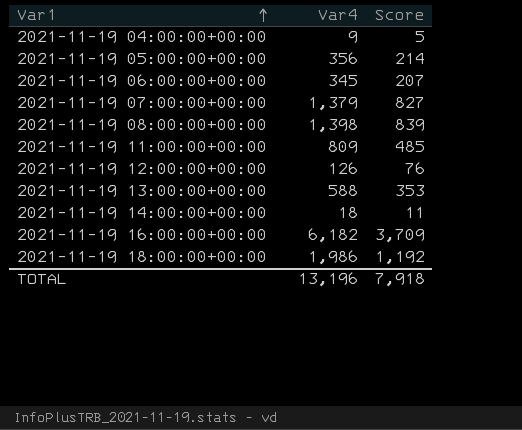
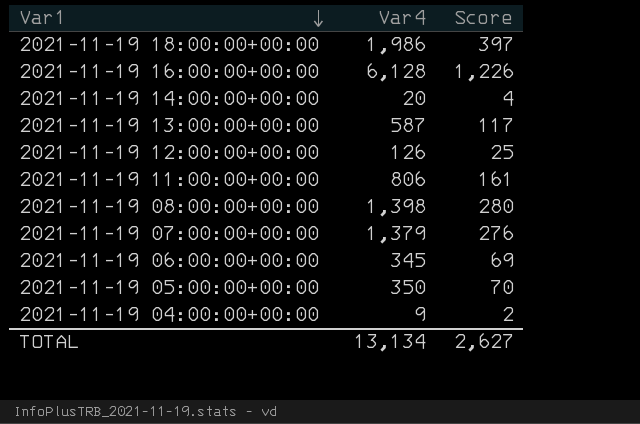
row order: Var1 ascending -> Var1 descending
column Score | formula: [Var4] * 0.6 -> [Var4] * 0.2
2021-11-19 16:00:00+00:00 | Var4: 6,182 -> 6,128
2021-11-19 14:00:00+00:00 | Var4: 18 -> 20
2021-11-19 13:00:00+00:00 | Var4: 588 -> 587
2021-11-19 11:00:00+00:00 | Var4: 809 -> 806
2021-11-19 05:00:00+00:00 | Var4: 356 -> 350
TOTAL | Var4: 13,196 -> 13,134
TOTAL | Score: 7,918 -> 2,627

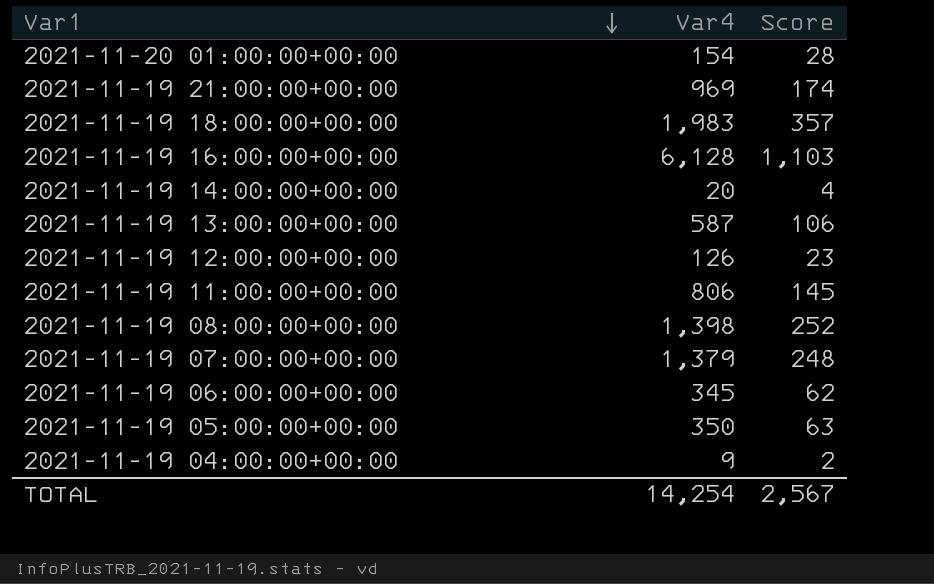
column Score | formula: [Var4] * 0.2 -> [Var4] * 0.18
row 2021-11-20 01:00:00+00:00: none -> 154 | 28
row 2021-11-19 21:00:00+00:00: none -> 969 | 174
2021-11-19 18:00:00+00:00 | Var4: 1,986 -> 1,983
TOTAL | Var4: 13,134 -> 14,254
TOTAL | Score: 2,627 -> 2,567

